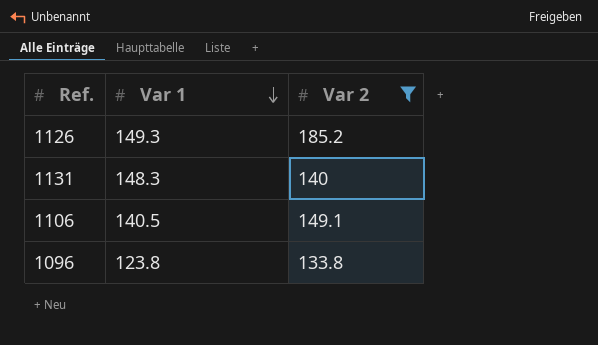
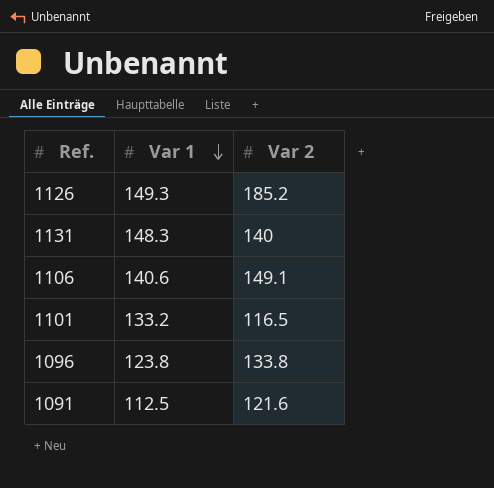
filter: Var 2 >= 133.8 -> none
1106 | Var 1: 140.5 -> 140.6

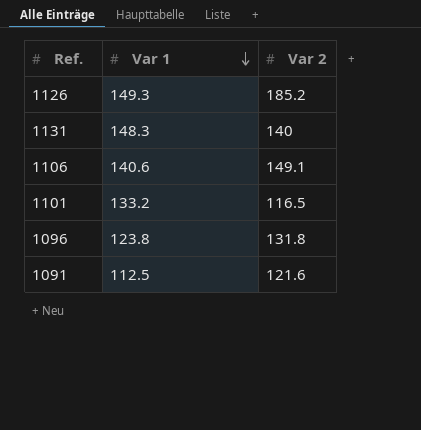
1096 | Var 2: 133.8 -> 131.8

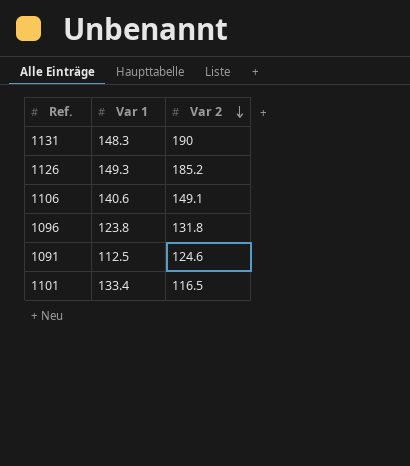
row order: Var 1 descending -> Var 2 descending
1131 | Var 2: 140 -> 190
1091 | Var 2: 121.6 -> 124.6
1101 | Var 1: 133.2 -> 133.4

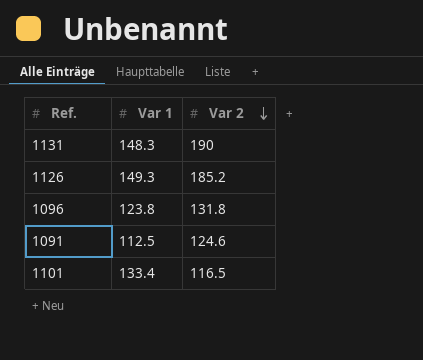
row 1106: 140.6 | 149.1 -> none

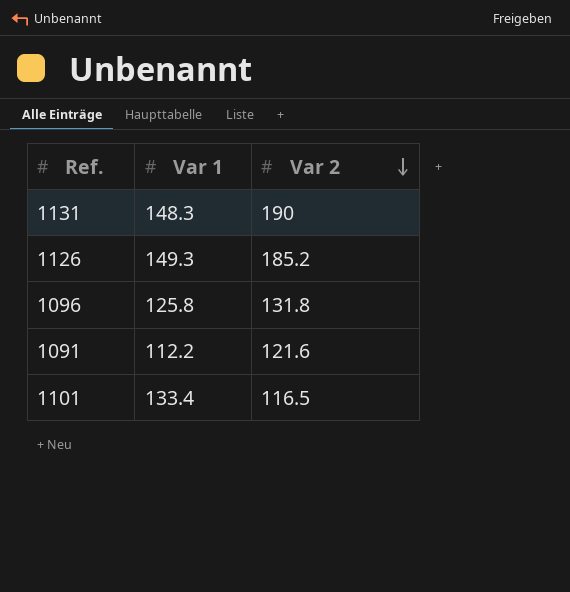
1096 | Var 1: 123.8 -> 125.8
1091 | Var 1: 112.5 -> 112.2
1091 | Var 2: 124.6 -> 121.6

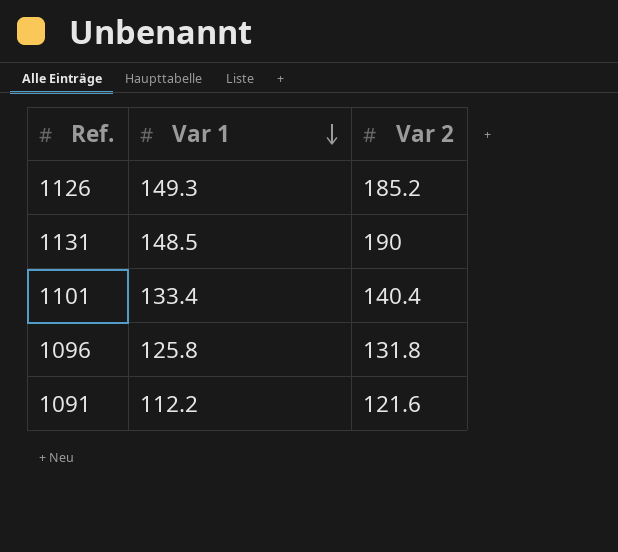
row order: Var 2 descending -> Var 1 descending
1131 | Var 1: 148.3 -> 148.5
1101 | Var 2: 116.5 -> 140.4

